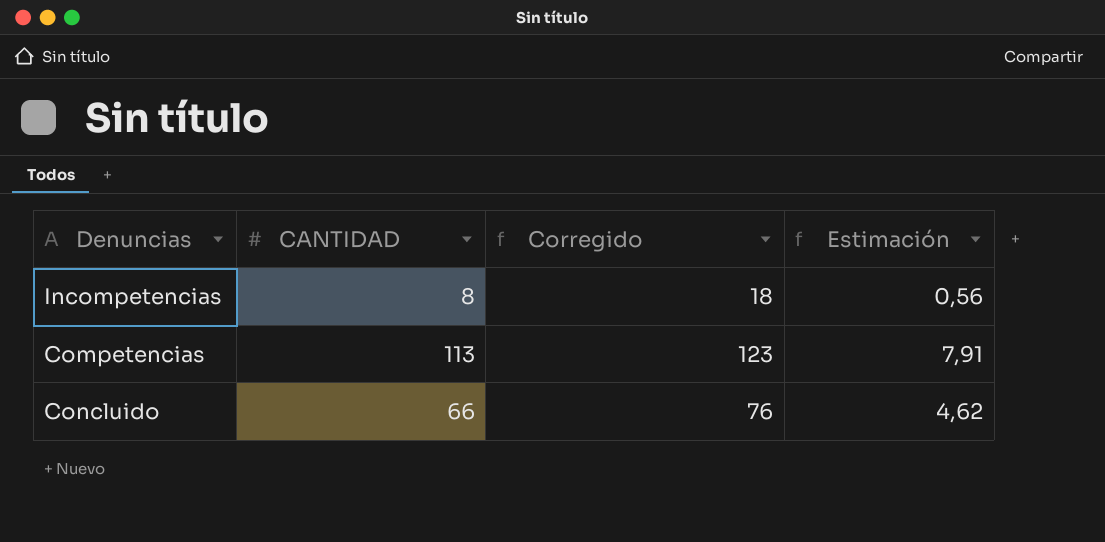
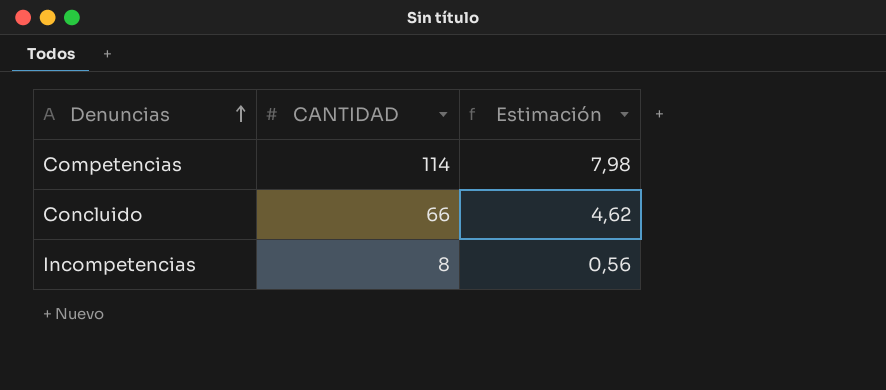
row order: none -> Denuncias ascending
column Corregido | formula: [CANTIDAD] + 10 -> none
Competencias | CANTIDAD: 113 -> 114
Competencias | Estimación: 7,91 -> 7,98

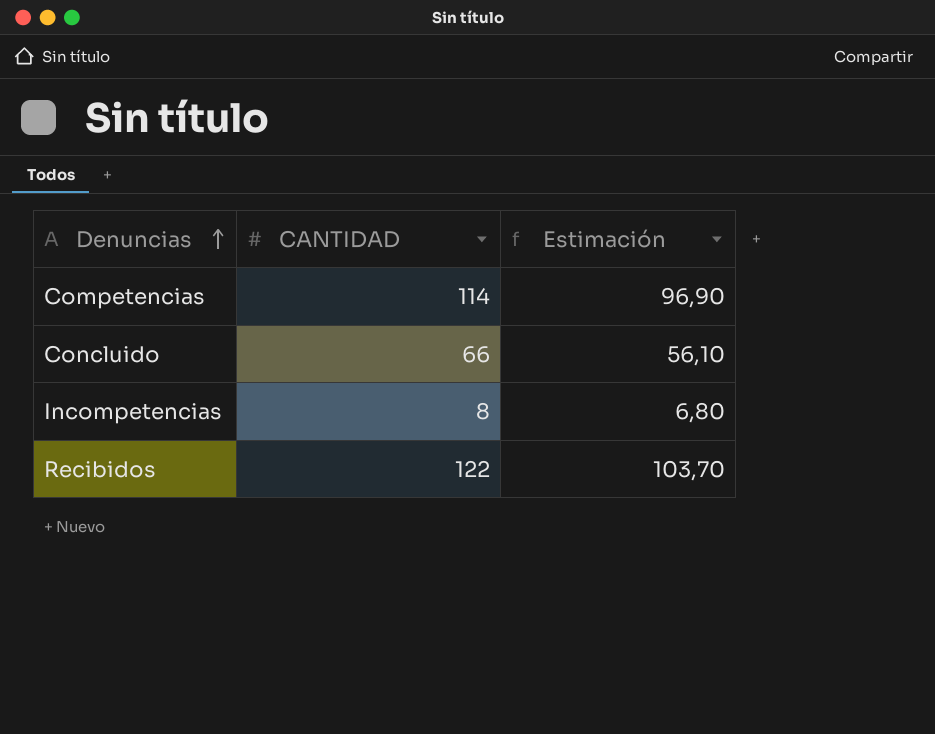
column Estimación | formula: [CANTIDAD] * 0,07 -> [CANTIDAD] * 0,85
row Recibidos: none -> 122 | 103,70

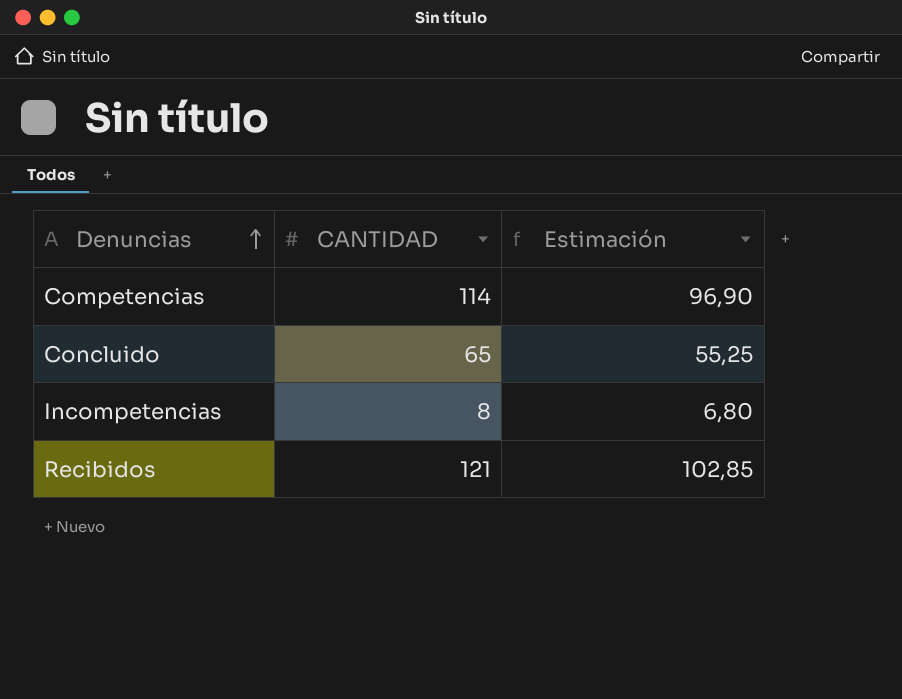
Concluido | CANTIDAD: 66 -> 65
Concluido | Estimación: 56,10 -> 55,25
Recibidos | CANTIDAD: 122 -> 121
Recibidos | Estimación: 103,70 -> 102,85

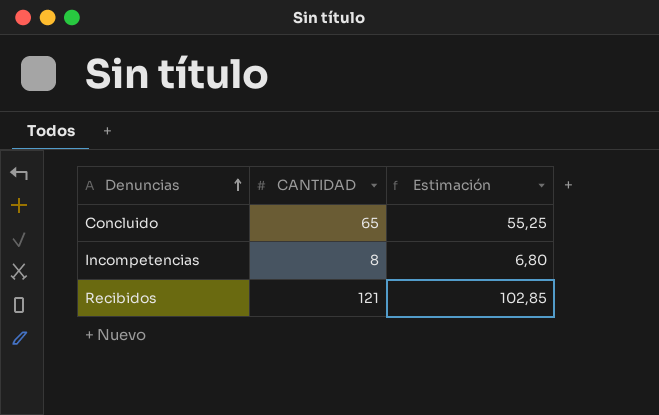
row Competencias: 114 | 96,90 -> none

